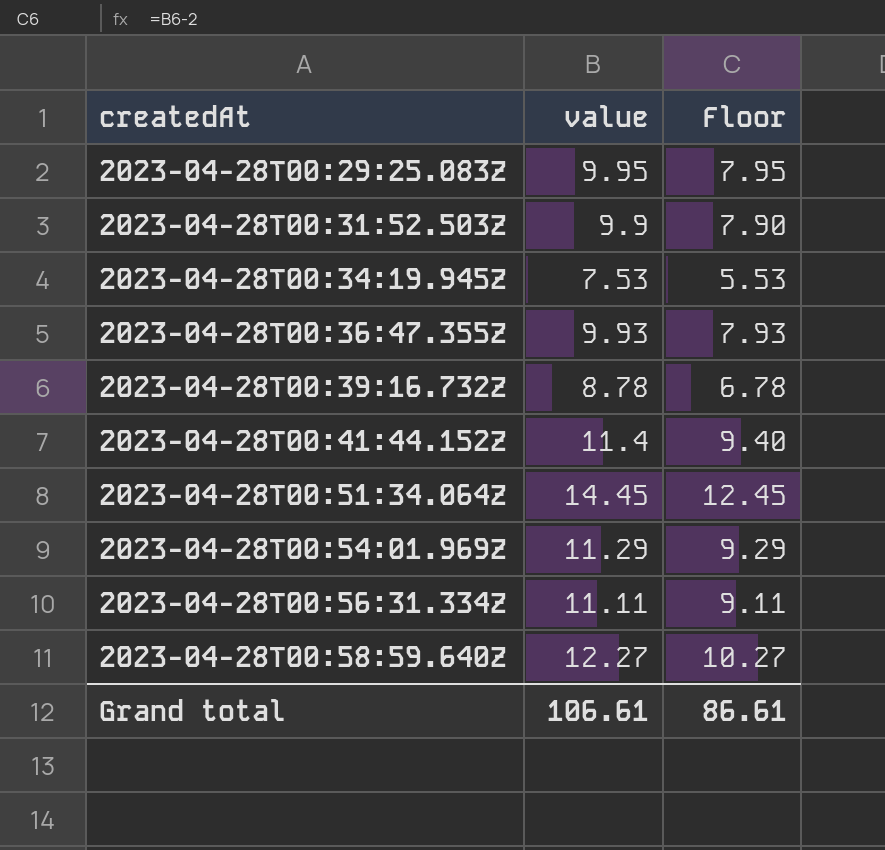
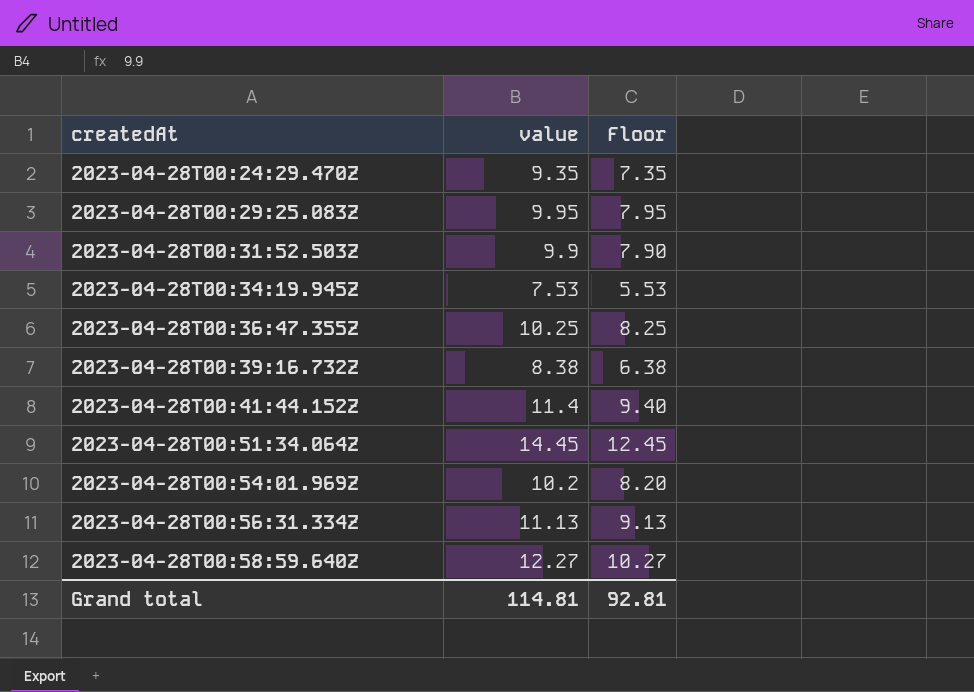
row 2023-04-28T00:24:29.470Z: none -> 9.35 | 7.35
2023-04-28T00:36:47.355Z | value: 9.93 -> 10.25
2023-04-28T00:36:47.355Z | Floor: 7.93 -> 8.25
2023-04-28T00:39:16.732Z | value: 8.78 -> 8.38
2023-04-28T00:39:16.732Z | Floor: 6.78 -> 6.38
2023-04-28T00:54:01.969Z | value: 11.29 -> 10.2
2023-04-28T00:54:01.969Z | Floor: 9.29 -> 8.20
2023-04-28T00:56:31.334Z | value: 11.11 -> 11.13
2023-04-28T00:56:31.334Z | Floor: 9.11 -> 9.13
Grand total | value: 106.61 -> 114.81
Grand total | Floor: 86.61 -> 92.81

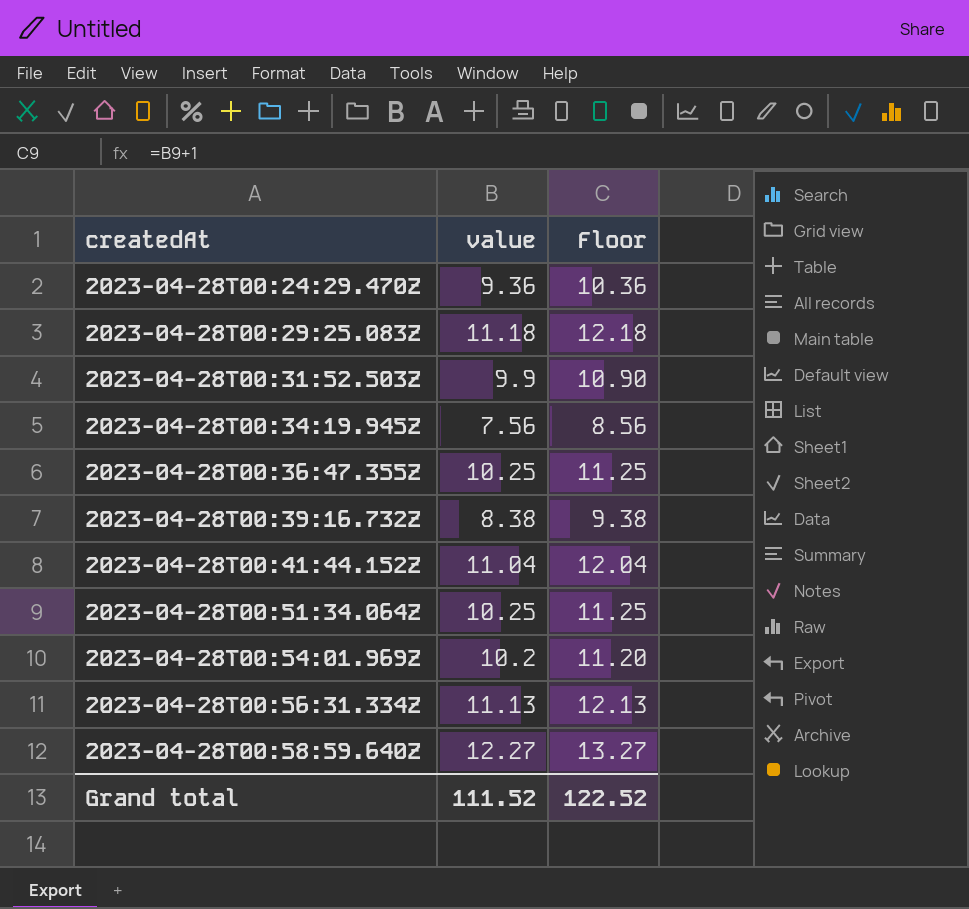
column Floor | formula: [value] - 2 -> [value] + 1
2023-04-28T00:24:29.470Z | value: 9.35 -> 9.36
2023-04-28T00:29:25.083Z | value: 9.95 -> 11.18
2023-04-28T00:34:19.945Z | value: 7.53 -> 7.56
2023-04-28T00:41:44.152Z | value: 11.4 -> 11.04
2023-04-28T00:51:34.064Z | value: 14.45 -> 10.25
Grand total | value: 114.81 -> 111.52
Grand total | Floor: 92.81 -> 122.52

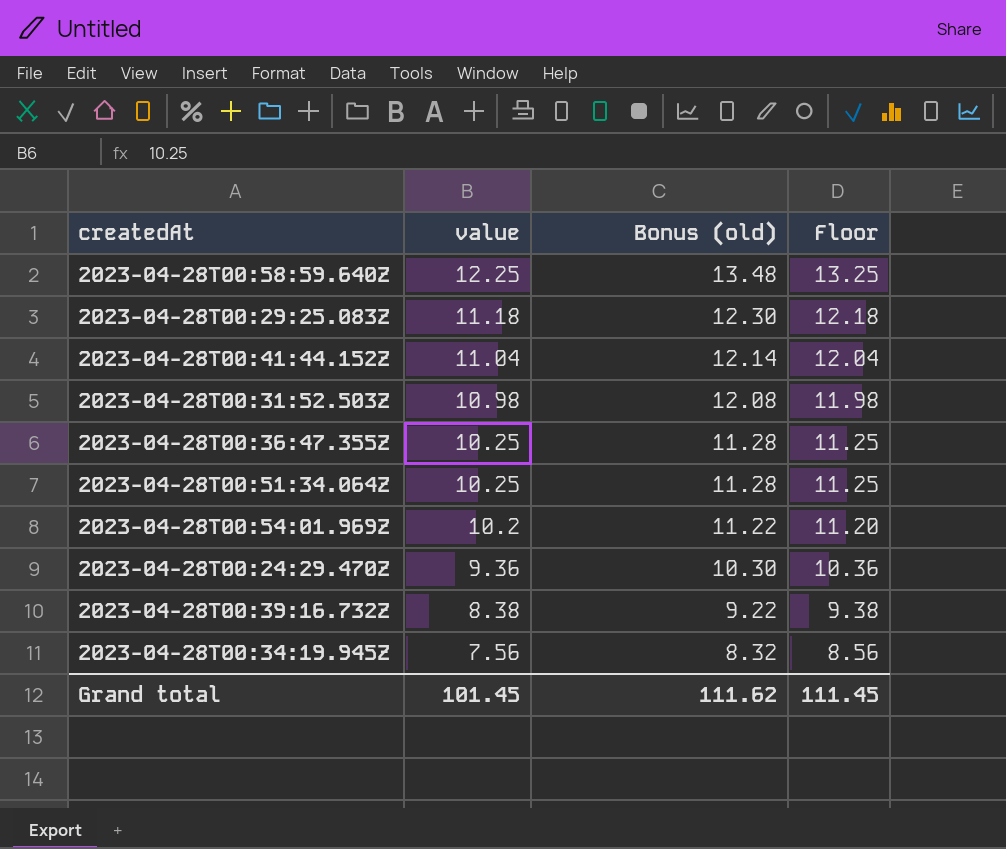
row order: createdAt ascending -> value descending
column Bonus (old) | formula: none -> [value] * 1.1
row 2023-04-28T00:56:31.334Z: 11.13 | 12.13 -> none
2023-04-28T00:58:59.640Z | value: 12.27 -> 12.25
2023-04-28T00:58:59.640Z | Floor: 13.27 -> 13.25
2023-04-28T00:31:52.503Z | value: 9.9 -> 10.98
2023-04-28T00:31:52.503Z | Floor: 10.90 -> 11.98
Grand total | value: 111.52 -> 101.45
Grand total | Floor: 122.52 -> 111.45

